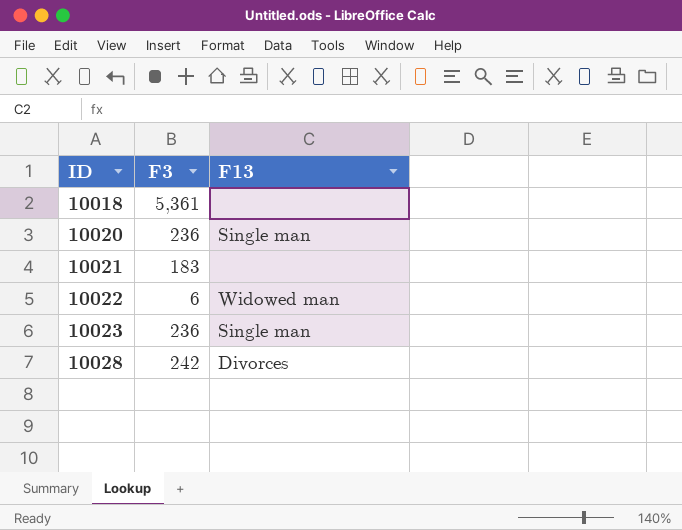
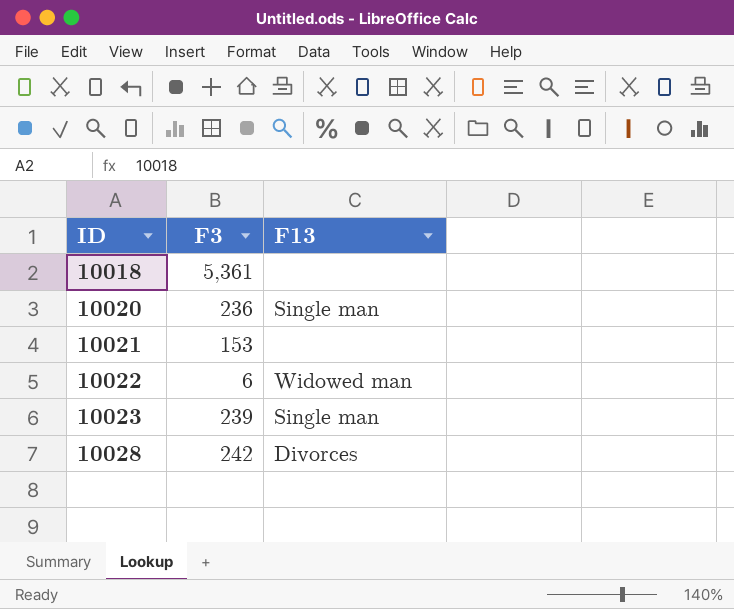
10021 | F3: 183 -> 153
10023 | F3: 236 -> 239

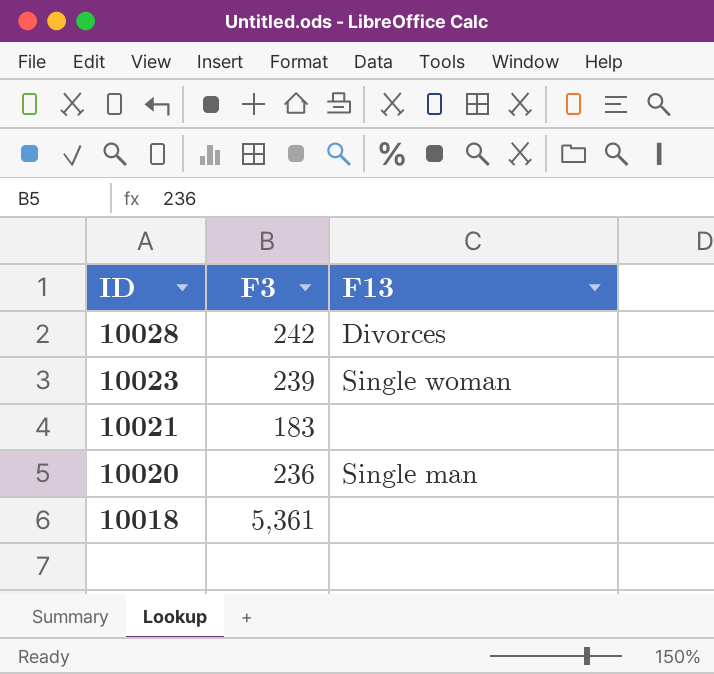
row order: ID ascending -> ID descending
row 10022: 6 | Widowed man -> none
10023 | F13: Single man -> Single woman
10021 | F3: 153 -> 183

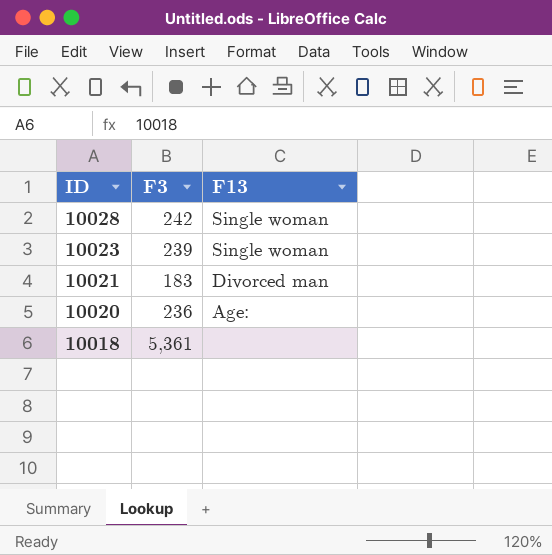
10028 | F13: Divorces -> Single woman
10021 | F13: none -> Divorced man
10020 | F13: Single man -> Age:

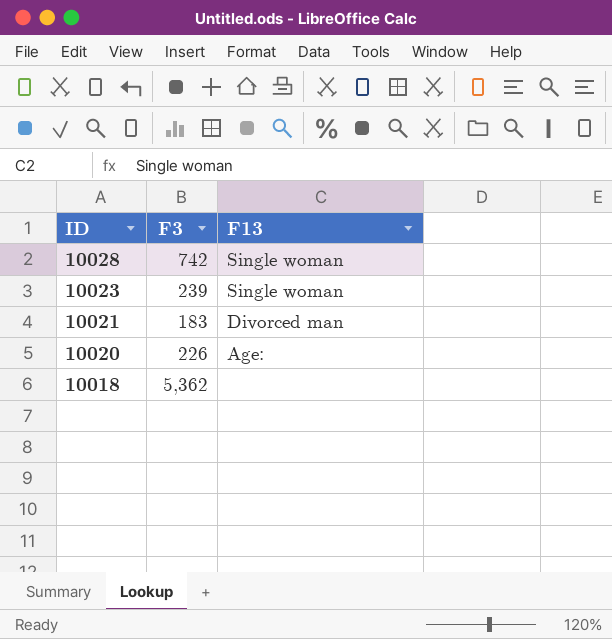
10028 | F3: 242 -> 742
10020 | F3: 236 -> 226
10018 | F3: 5,361 -> 5,362

